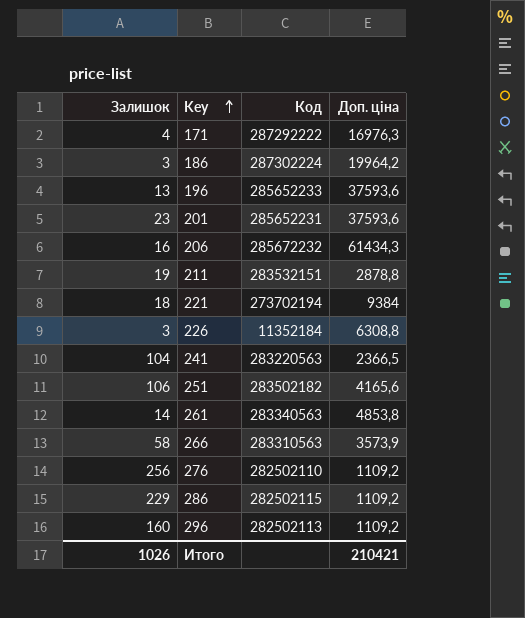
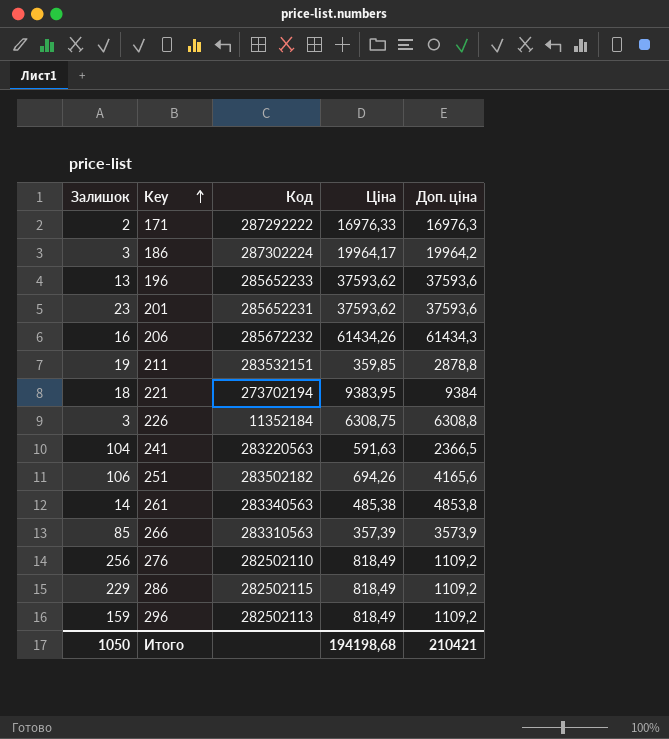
column Ціна | position: none -> 4
171 | Залишок: 4 -> 2
266 | Залишок: 58 -> 85
296 | Залишок: 160 -> 159
Итого | Залишок: 1026 -> 1050

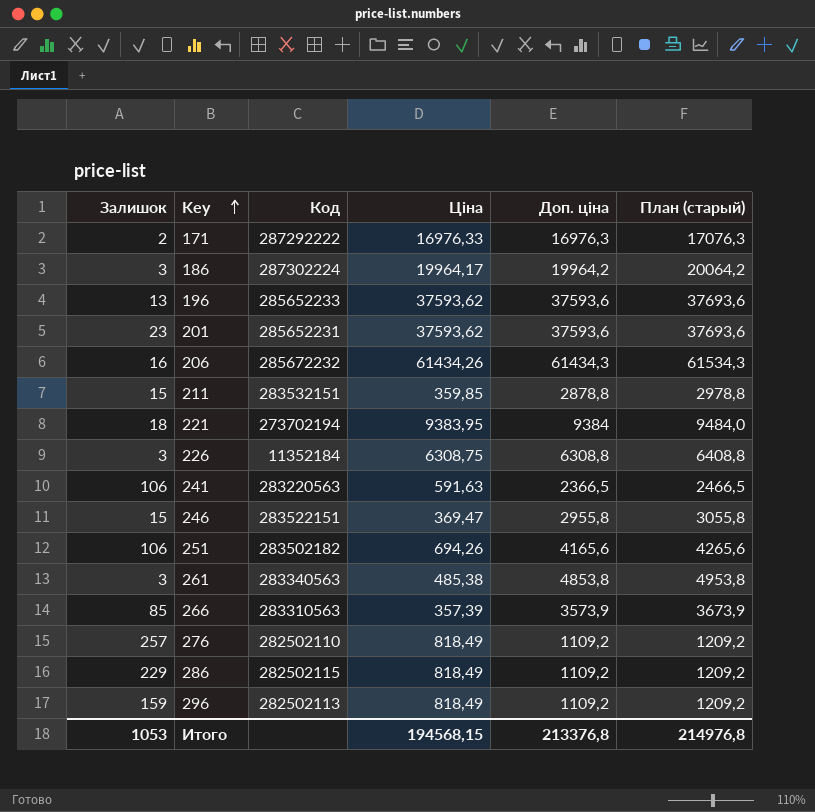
column План (старый) | formula: none -> [Доп. ціна] + 100
211 | Залишок: 19 -> 15
241 | Залишок: 104 -> 106
row 246: none -> 15 | 283522151 | 369,47 | 2955,8 | 3055,8
261 | Залишок: 14 -> 3
276 | Залишок: 256 -> 257
Итого | Залишок: 1050 -> 1053
Итого | Ціна: 194198,68 -> 194568,15
Итого | Доп. ціна: 210421 -> 213376,8

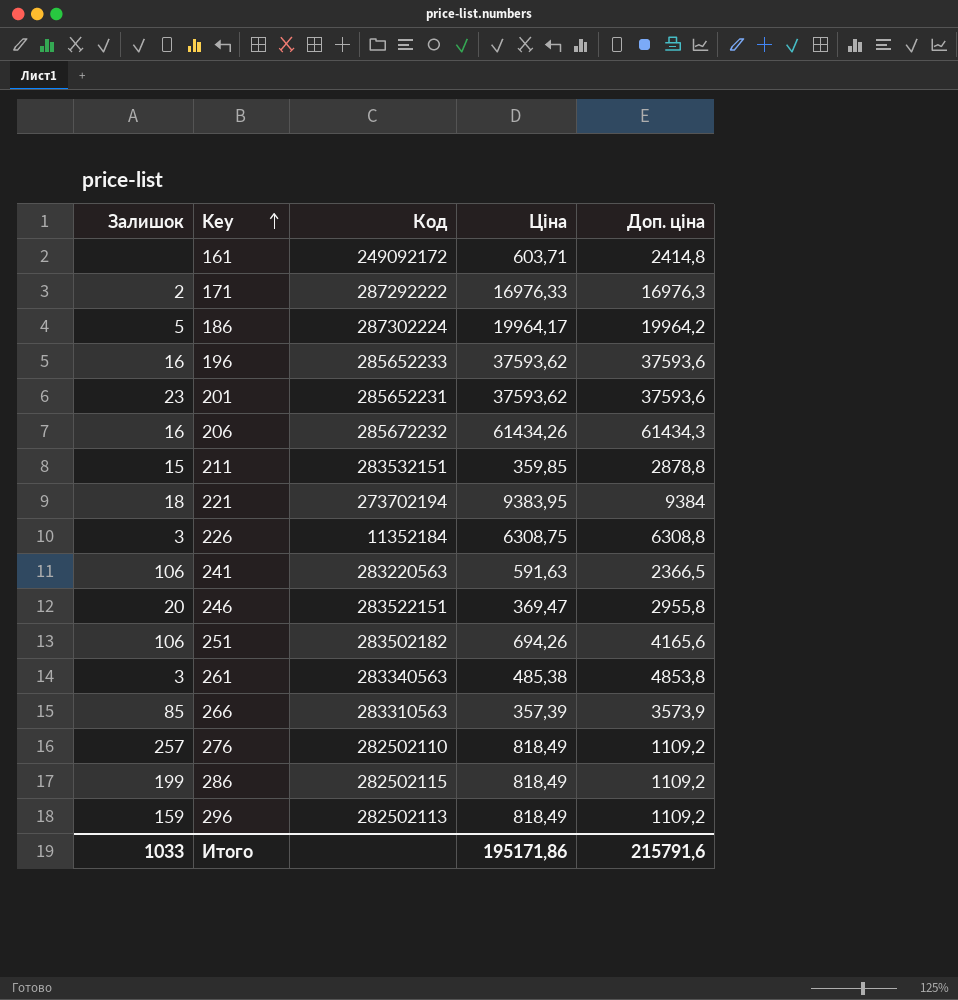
column План (старый) | formula: [Доп. ціна] + 100 -> none
row 161: none -> none | 249092172 | 603,71 | 2414,8
186 | Залишок: 3 -> 5
196 | Залишок: 13 -> 16
246 | Залишок: 15 -> 20
286 | Залишок: 229 -> 199
Итого | Залишок: 1053 -> 1033
Итого | Ціна: 194568,15 -> 195171,86
Итого | Доп. ціна: 213376,8 -> 215791,6

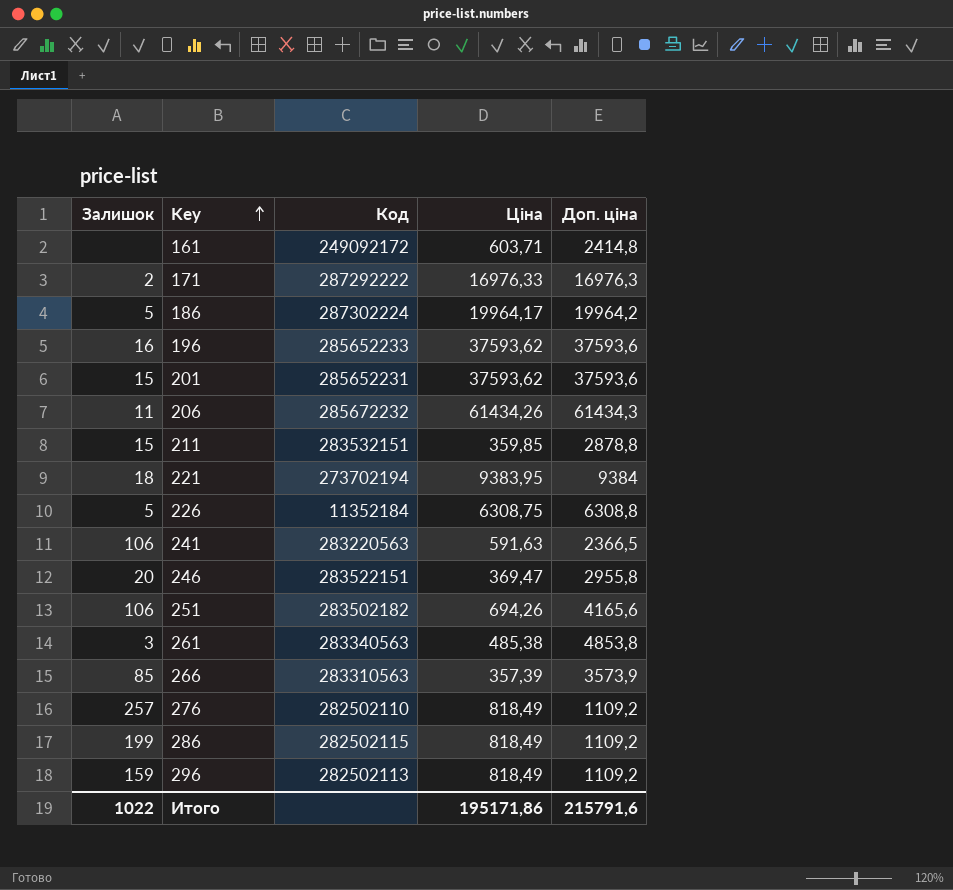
201 | Залишок: 23 -> 15
206 | Залишок: 16 -> 11
226 | Залишок: 3 -> 5
Итого | Залишок: 1033 -> 1022

